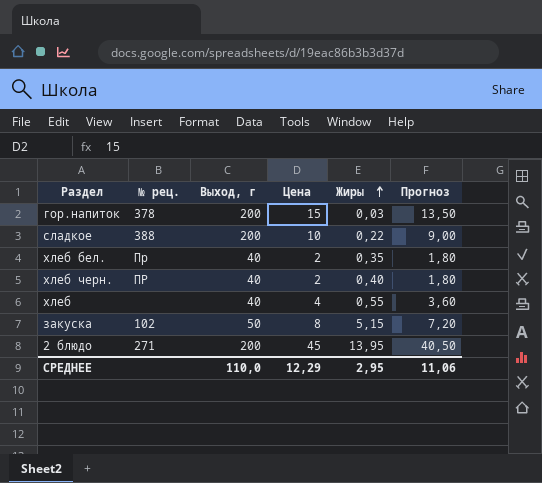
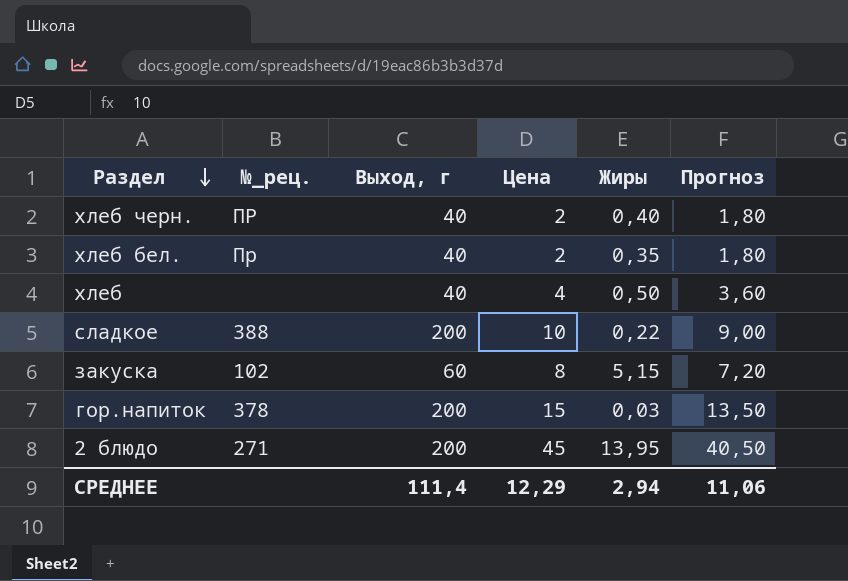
row order: Жиры ascending -> Раздел descending
column name: № рец. -> №_рец.
хлеб | Жиры: 0,55 -> 0,50
закуска | Выход, г: 50 -> 60
СРЕДНЕЕ | Выход, г: 110,0 -> 111,4
СРЕДНЕЕ | Жиры: 2,95 -> 2,94

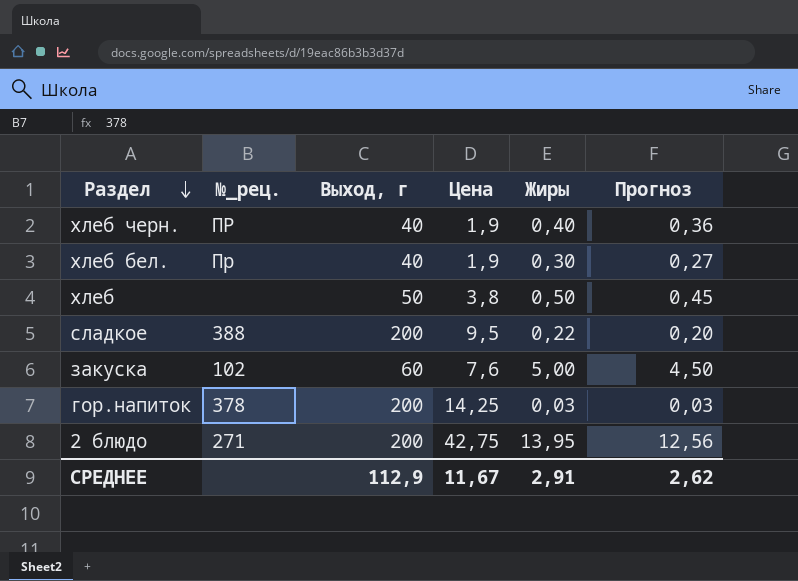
column Прогноз | formula: [Цена] * 0,9 -> [Жиры] * 0,9
хлеб черн. | Цена: 2 -> 1,9
хлеб бел. | Цена: 2 -> 1,9
хлеб бел. | Жиры: 0,35 -> 0,30
хлеб | Выход, г: 40 -> 50
хлеб | Цена: 4 -> 3,8
сладкое | Цена: 10 -> 9,5
закуска | Цена: 8 -> 7,6
закуска | Жиры: 5,15 -> 5,00
гор.напиток | Цена: 15 -> 14,25
2 блюдо | Цена: 45 -> 42,75
СРЕДНЕЕ | Выход, г: 111,4 -> 112,9
СРЕДНЕЕ | Цена: 12,29 -> 11,67
СРЕДНЕЕ | Жиры: 2,94 -> 2,91
СРЕДНЕЕ | Прогноз: 11,06 -> 2,62

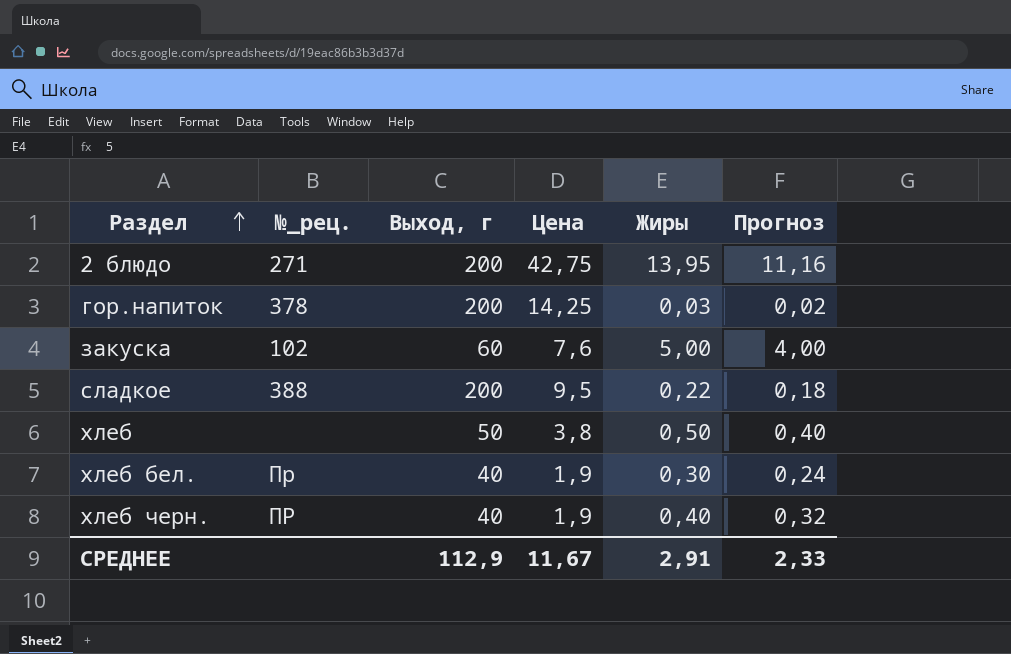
row order: Раздел descending -> Раздел ascending
column Прогноз | formula: [Жиры] * 0,9 -> [Жиры] * 0,8
СРЕДНЕЕ | Прогноз: 2,62 -> 2,33

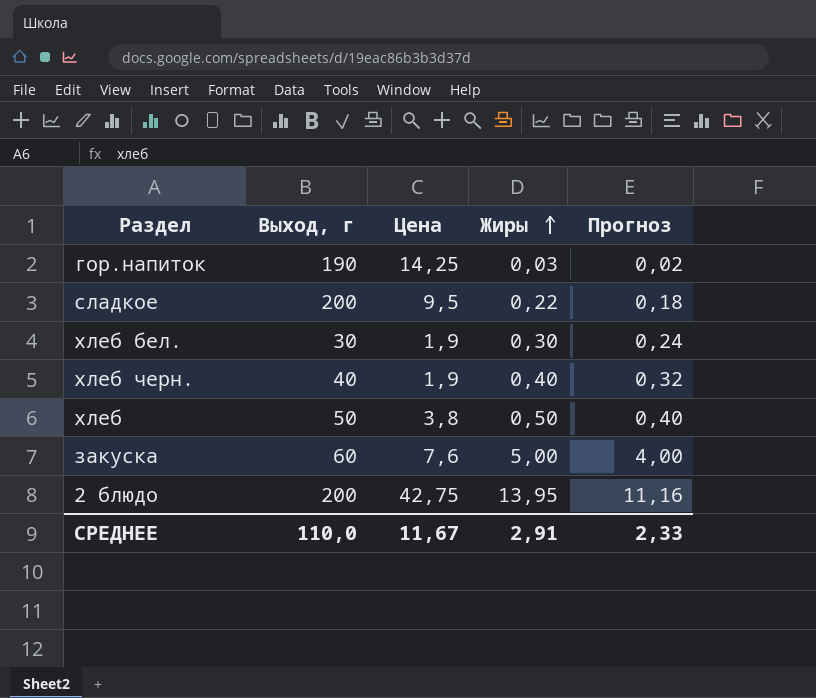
row order: Раздел ascending -> Жиры ascending
column №_рец. | position: 2 -> none
гор.напиток | Выход, г: 200 -> 190
хлеб бел. | Выход, г: 40 -> 30
СРЕДНЕЕ | Выход, г: 112,9 -> 110,0

